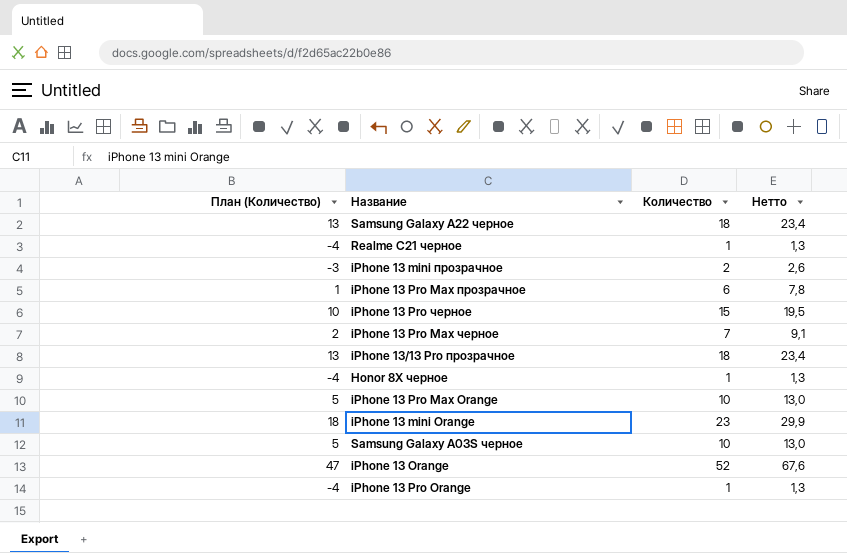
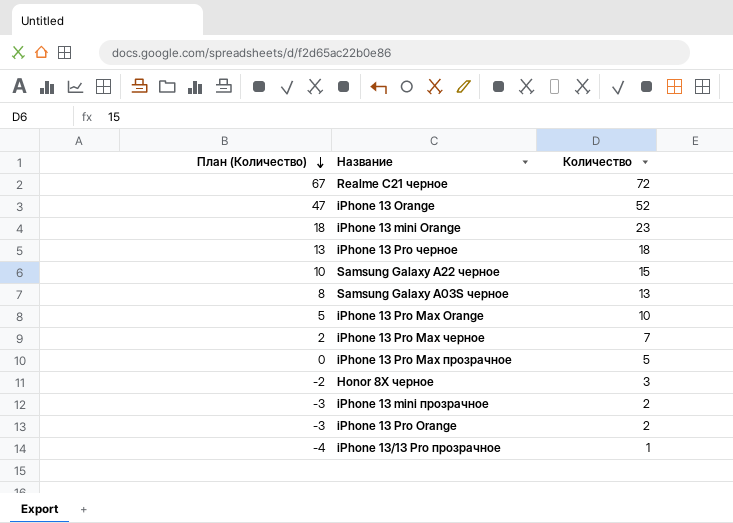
row order: none -> План (Количество) descending
column Нетто | formula: [Количество] * 1,3 -> none
Realme C21 черное | План (Количество): -4 -> 67
Realme C21 черное | Количество: 1 -> 72
iPhone 13 Pro черное | План (Количество): 10 -> 13
iPhone 13 Pro черное | Количество: 15 -> 18
Samsung Galaxy A22 черное | План (Количество): 13 -> 10
Samsung Galaxy A22 черное | Количество: 18 -> 15
Samsung Galaxy A03S черное | План (Количество): 5 -> 8
Samsung Galaxy A03S черное | Количество: 10 -> 13
iPhone 13 Pro Max прозрачное | План (Количество): 1 -> 0
iPhone 13 Pro Max прозрачное | Количество: 6 -> 5
Honor 8X черное | План (Количество): -4 -> -2
Honor 8X черное | Количество: 1 -> 3
iPhone 13 Pro Orange | План (Количество): -4 -> -3
iPhone 13 Pro Orange | Количество: 1 -> 2
iPhone 13/13 Pro прозрачное | План (Количество): 13 -> -4
iPhone 13/13 Pro прозрачное | Количество: 18 -> 1

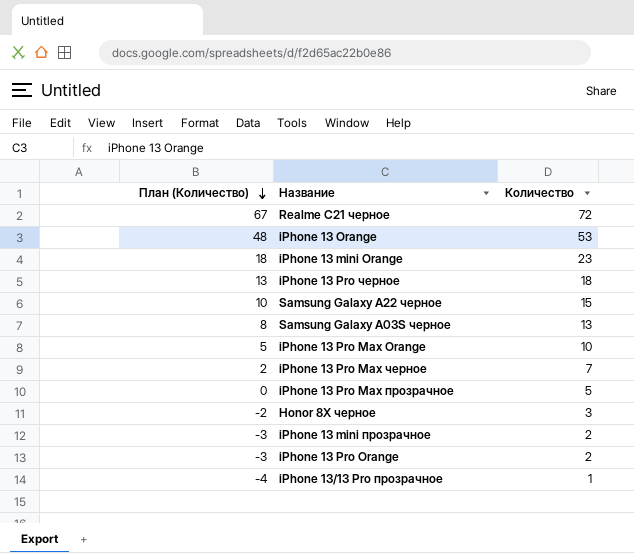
iPhone 13 Orange | План (Количество): 47 -> 48
iPhone 13 Orange | Количество: 52 -> 53

